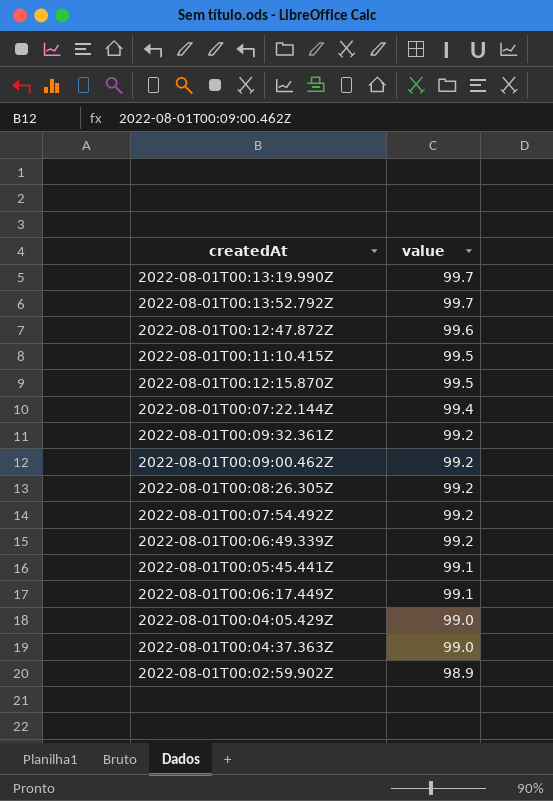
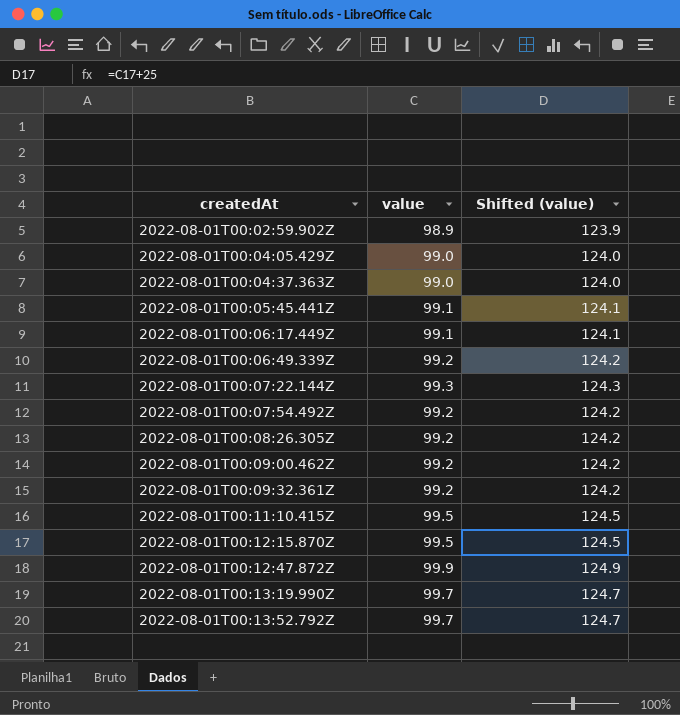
row order: value descending -> createdAt ascending
column Shifted (value) | formula: none -> [value] + 25
2022-08-01T00:07:22.144Z | value: 99.4 -> 99.3
2022-08-01T00:12:47.872Z | value: 99.6 -> 99.9

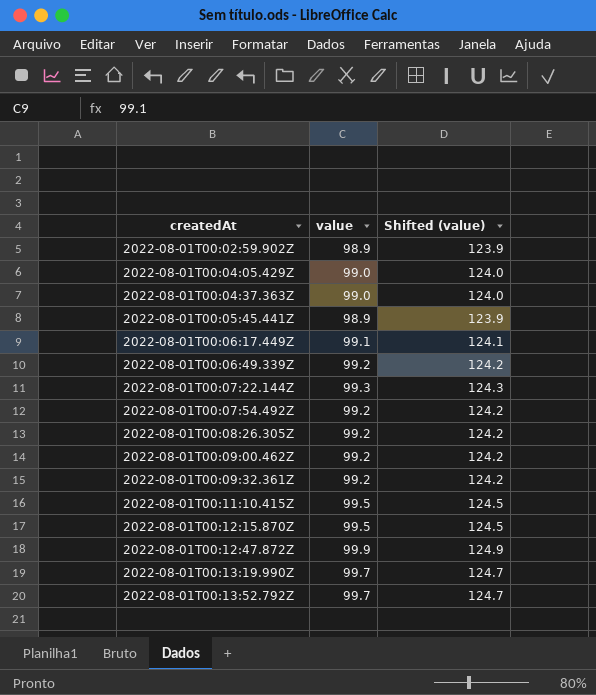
2022-08-01T00:05:45.441Z | value: 99.1 -> 98.9
2022-08-01T00:05:45.441Z | Shifted (value): 124.1 -> 123.9

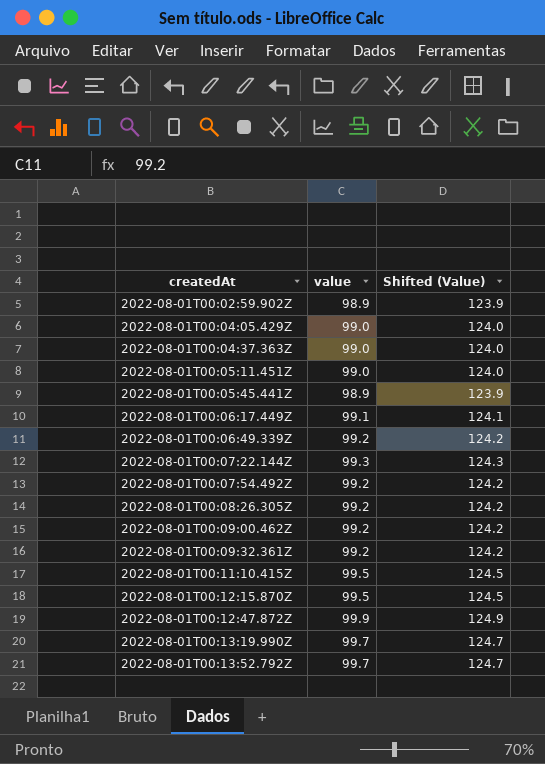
column name: Shifted (value) -> Shifted (Value)
row 2022-08-01T00:05:11.451Z: none -> 99.0 | 124.0

